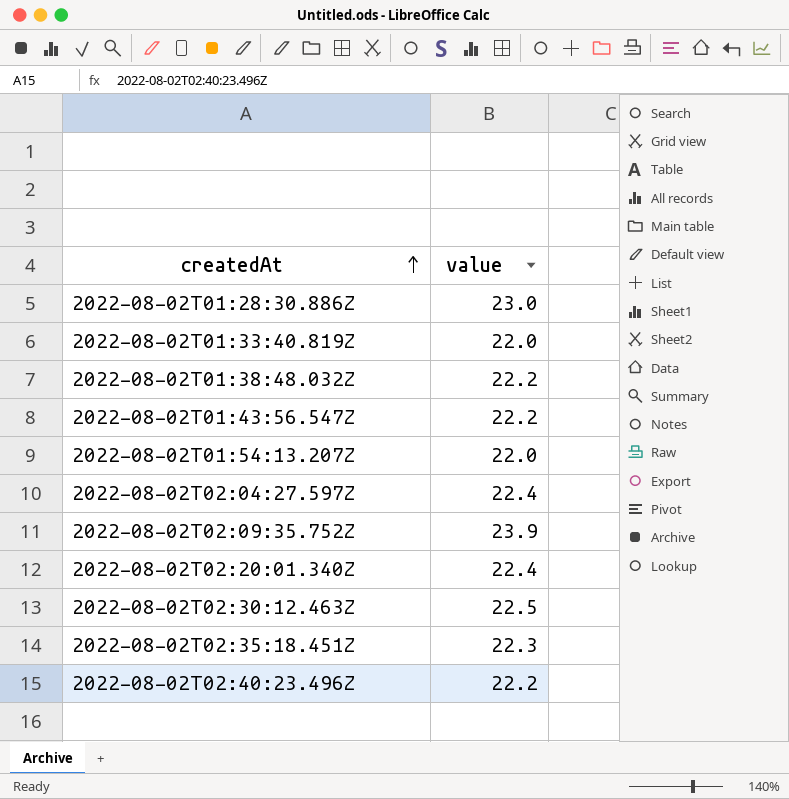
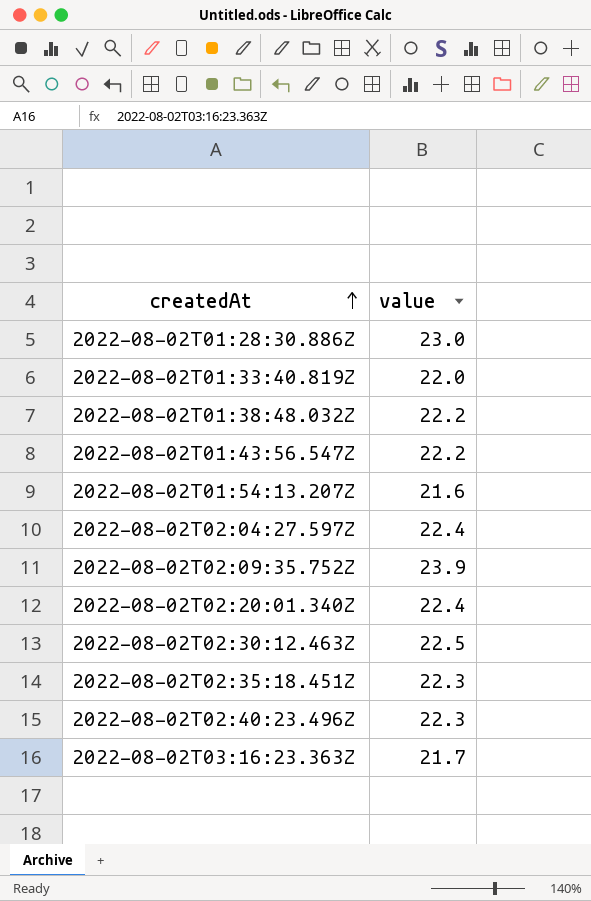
2022-08-02T01:54:13.207Z | value: 22.0 -> 21.6
2022-08-02T02:40:23.496Z | value: 22.2 -> 22.3
row 2022-08-02T03:16:23.363Z: none -> 21.7

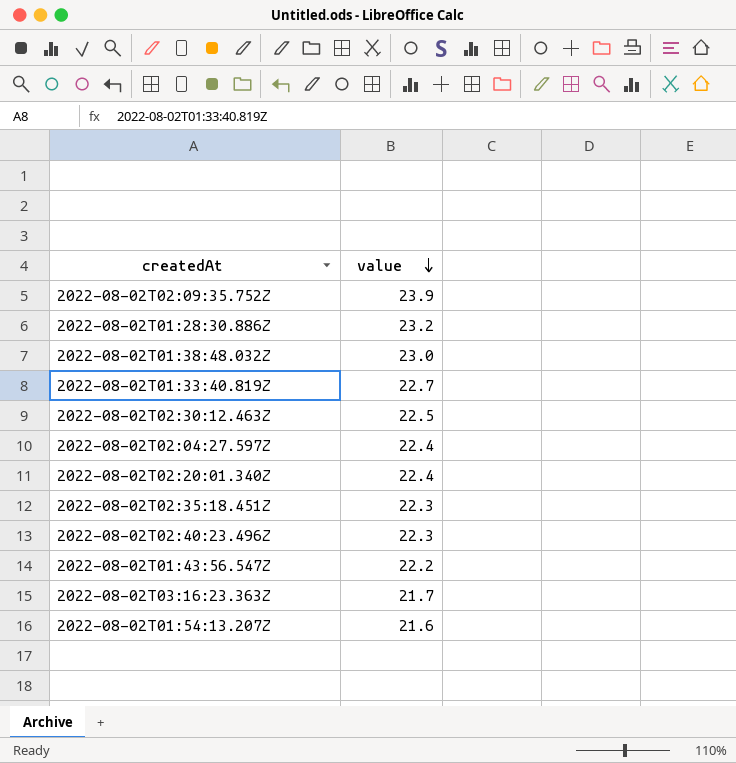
row order: createdAt ascending -> value descending
2022-08-02T01:28:30.886Z | value: 23.0 -> 23.2
2022-08-02T01:38:48.032Z | value: 22.2 -> 23.0
2022-08-02T01:33:40.819Z | value: 22.0 -> 22.7

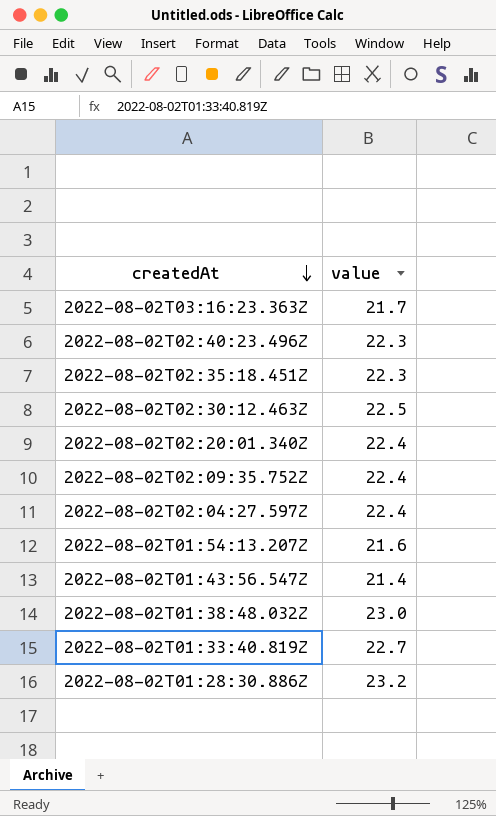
row order: value descending -> createdAt descending
2022-08-02T02:09:35.752Z | value: 23.9 -> 22.4
2022-08-02T01:43:56.547Z | value: 22.2 -> 21.4

